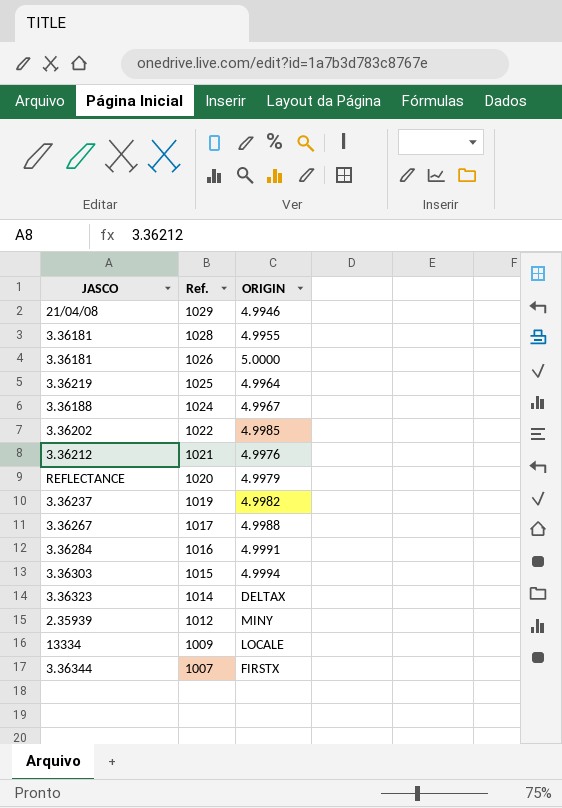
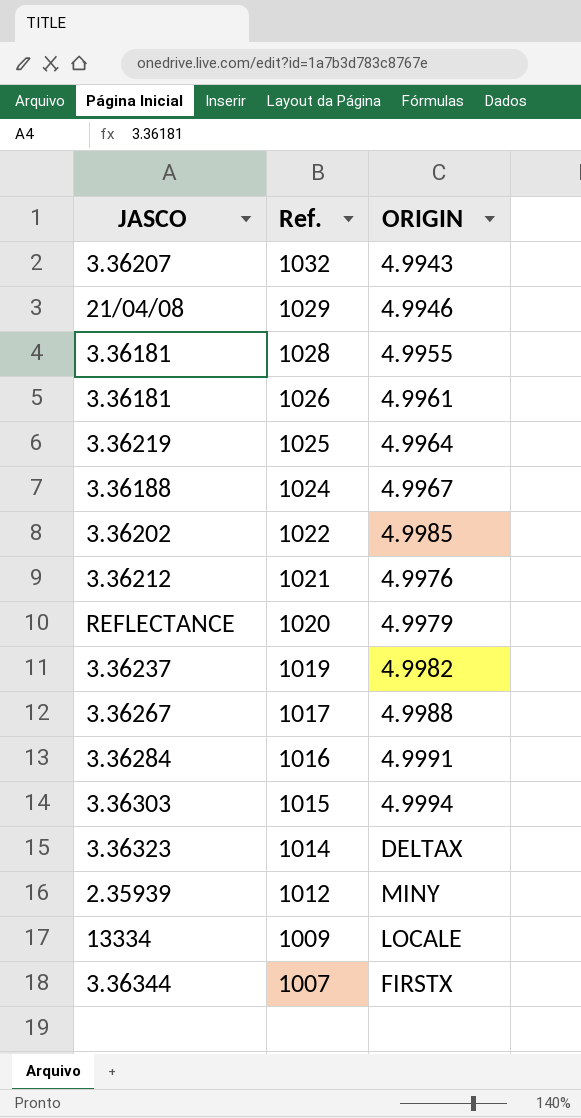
row 1032: none -> 3.36207 | 4.9943
1026 | ORIGIN: 5.0000 -> 4.9961

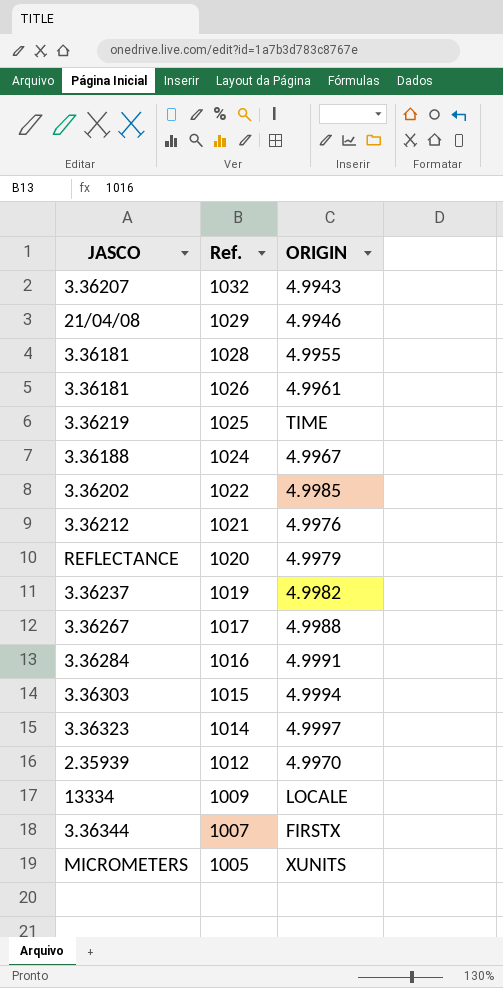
1025 | ORIGIN: 4.9964 -> TIME
1014 | ORIGIN: DELTAX -> 4.9997
1012 | ORIGIN: MINY -> 4.9970
row 1005: none -> MICROMETERS | XUNITS

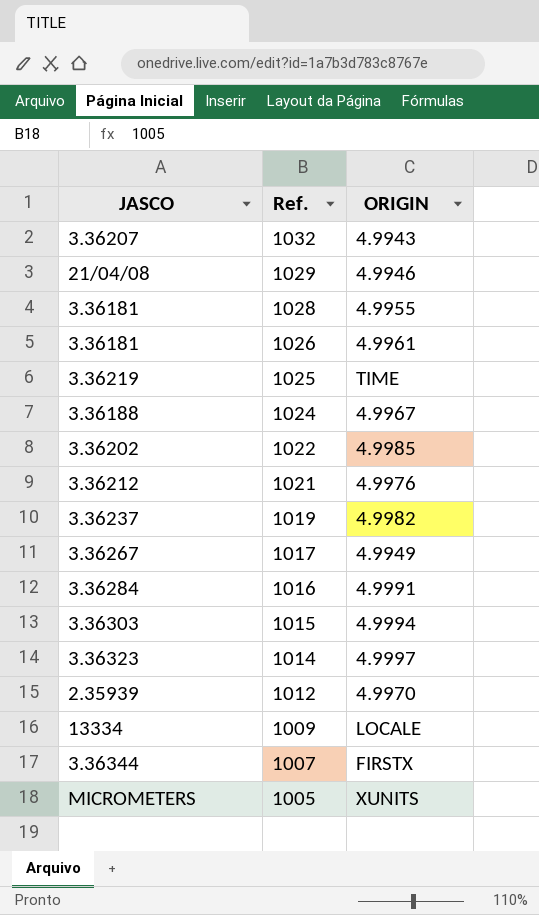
row 1020: REFLECTANCE | 4.9979 -> none
1017 | ORIGIN: 4.9988 -> 4.9949

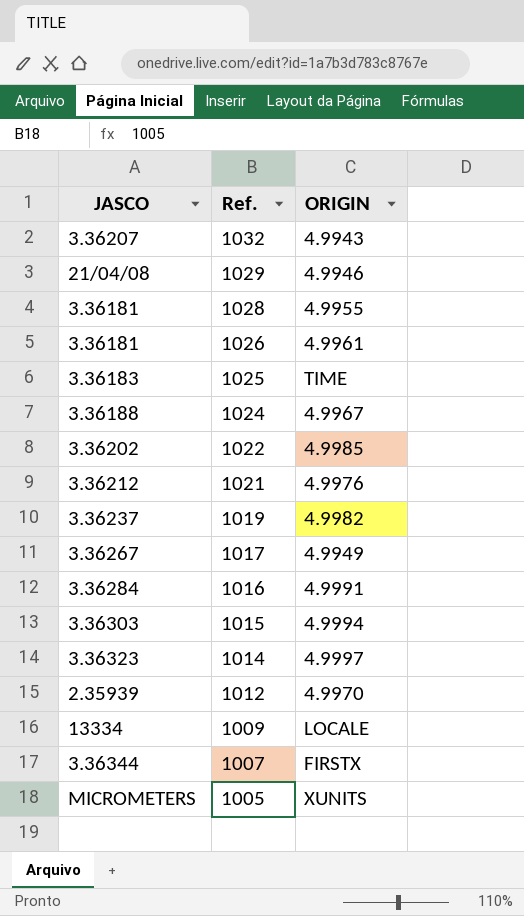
1025 | JASCO: 3.36219 -> 3.36183

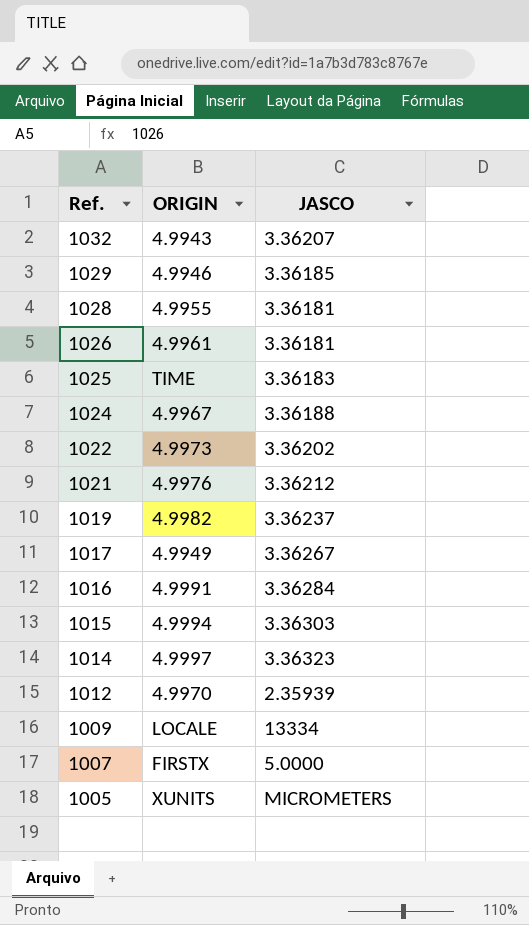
column JASCO | position: 1 -> 3
1029 | JASCO: 21/04/08 -> 3.36185
1022 | ORIGIN: 4.9985 -> 4.9973
1007 | JASCO: 3.36344 -> 5.0000

